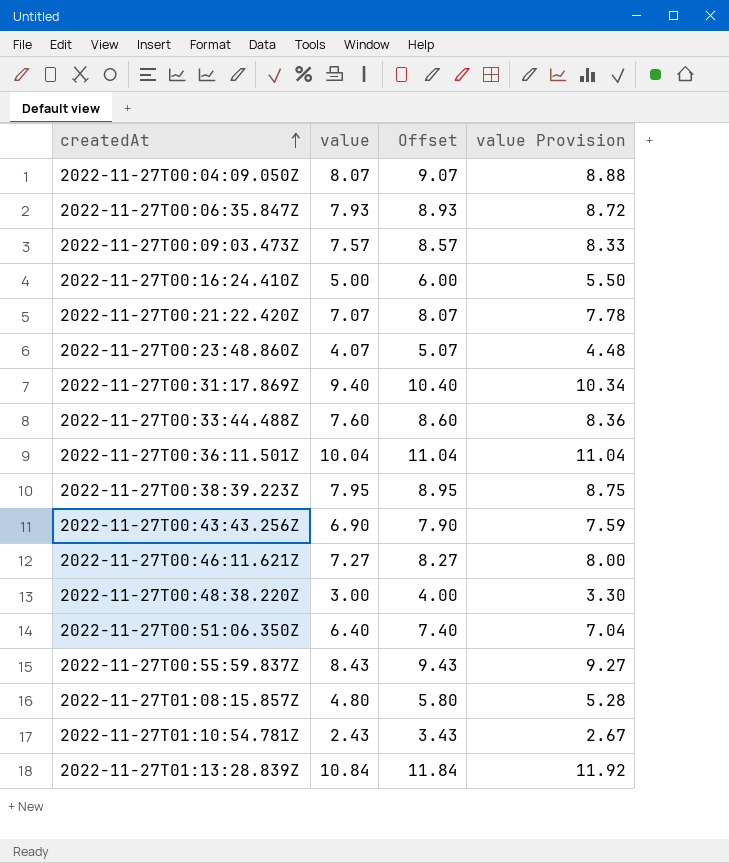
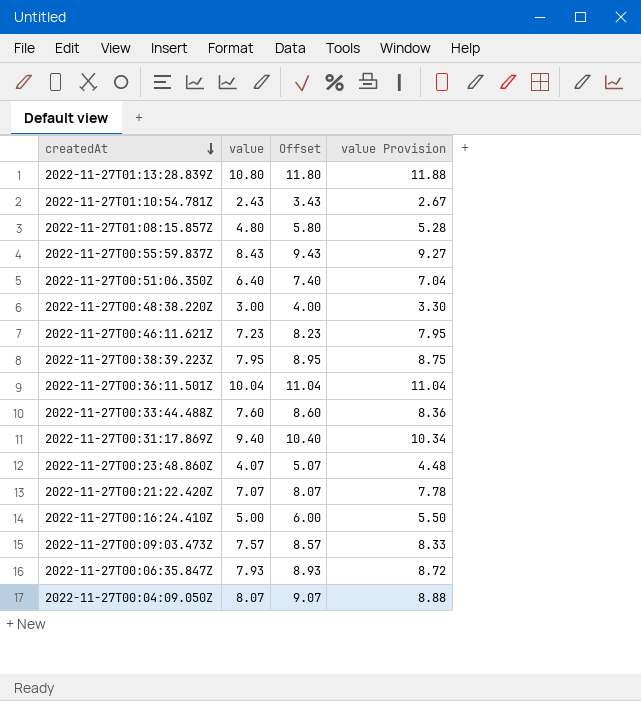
row order: createdAt ascending -> createdAt descending
row 2022-11-27T00:43:43.256Z: 6.90 | 7.90 | 7.59 -> none
2022-11-27T01:13:28.839Z | value: 10.84 -> 10.80
2022-11-27T01:13:28.839Z | Offset: 11.84 -> 11.80
2022-11-27T01:13:28.839Z | value Provision: 11.92 -> 11.88
2022-11-27T00:46:11.621Z | value: 7.27 -> 7.23
2022-11-27T00:46:11.621Z | Offset: 8.27 -> 8.23
2022-11-27T00:46:11.621Z | value Provision: 8.00 -> 7.95

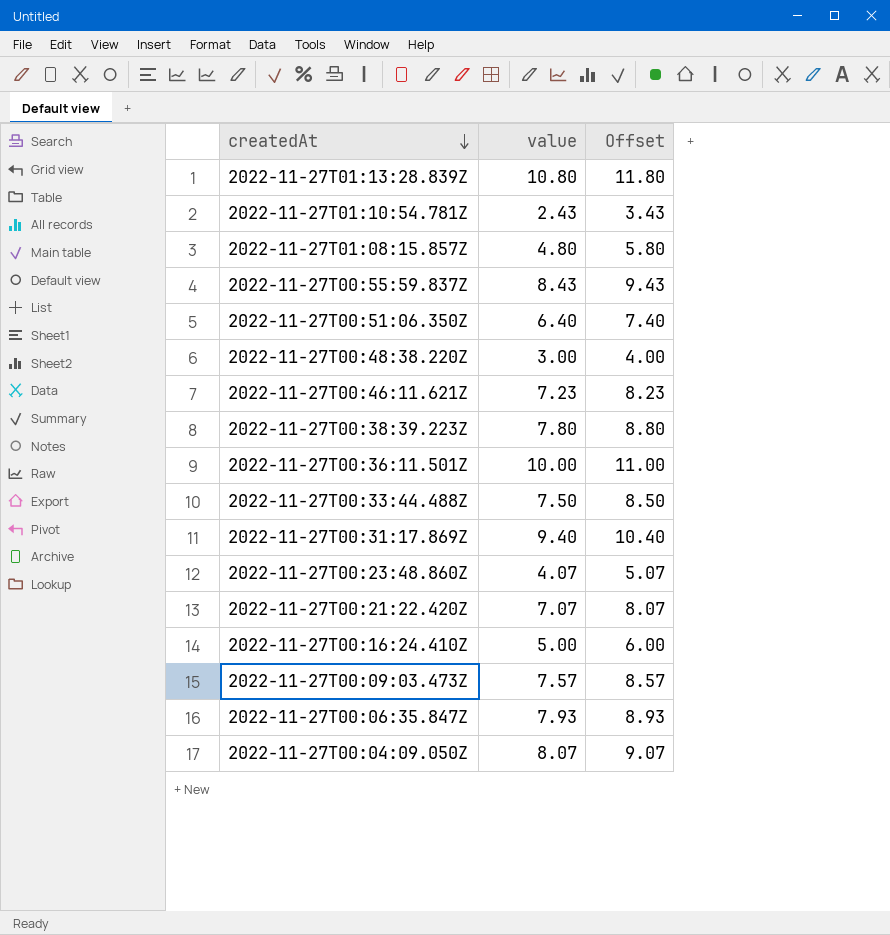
column value Provision | formula: [value] * 1.1 -> none
2022-11-27T00:38:39.223Z | value: 7.95 -> 7.80
2022-11-27T00:38:39.223Z | Offset: 8.95 -> 8.80
2022-11-27T00:36:11.501Z | value: 10.04 -> 10.00
2022-11-27T00:36:11.501Z | Offset: 11.04 -> 11.00
2022-11-27T00:33:44.488Z | value: 7.60 -> 7.50
2022-11-27T00:33:44.488Z | Offset: 8.60 -> 8.50

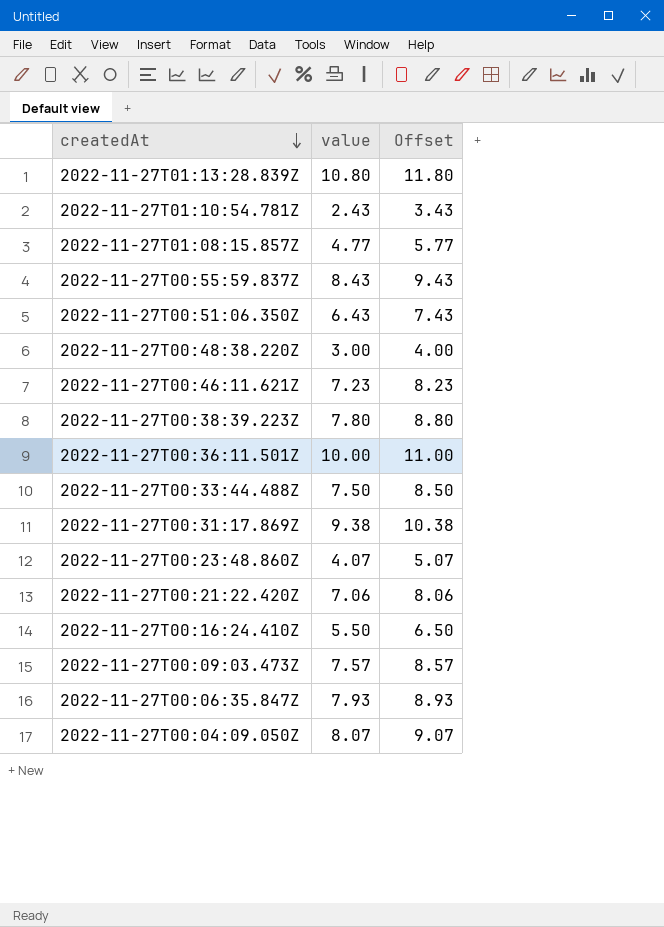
2022-11-27T01:08:15.857Z | value: 4.80 -> 4.77
2022-11-27T01:08:15.857Z | Offset: 5.80 -> 5.77
2022-11-27T00:51:06.350Z | value: 6.40 -> 6.43
2022-11-27T00:51:06.350Z | Offset: 7.40 -> 7.43
2022-11-27T00:31:17.869Z | value: 9.40 -> 9.38
2022-11-27T00:31:17.869Z | Offset: 10.40 -> 10.38
2022-11-27T00:21:22.420Z | value: 7.07 -> 7.06
2022-11-27T00:21:22.420Z | Offset: 8.07 -> 8.06
2022-11-27T00:16:24.410Z | value: 5.00 -> 5.50
2022-11-27T00:16:24.410Z | Offset: 6.00 -> 6.50

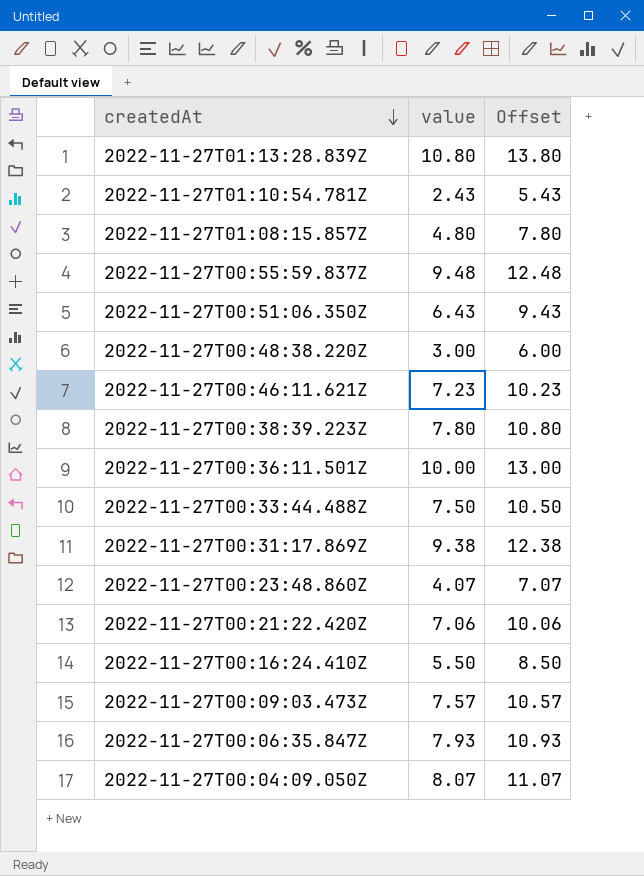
column Offset | formula: [value] + 1 -> [value] + 3
2022-11-27T01:08:15.857Z | value: 4.77 -> 4.80
2022-11-27T00:55:59.837Z | value: 8.43 -> 9.48

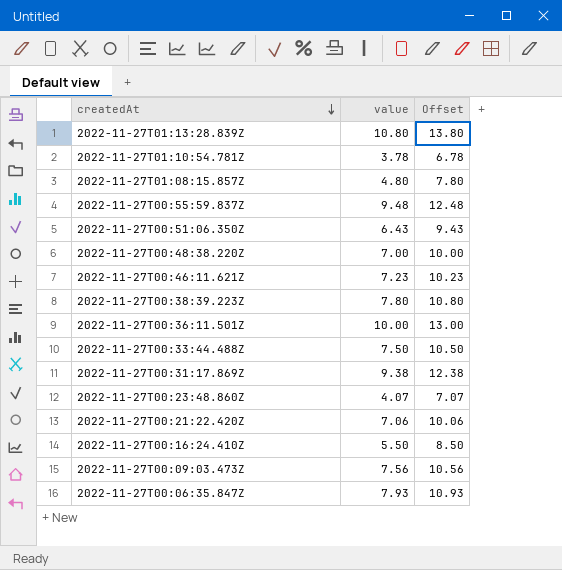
row 2022-11-27T00:04:09.050Z: 8.07 | 11.07 -> none
2022-11-27T01:10:54.781Z | value: 2.43 -> 3.78
2022-11-27T01:10:54.781Z | Offset: 5.43 -> 6.78
2022-11-27T00:48:38.220Z | value: 3.00 -> 7.00
2022-11-27T00:48:38.220Z | Offset: 6.00 -> 10.00
2022-11-27T00:09:03.473Z | value: 7.57 -> 7.56
2022-11-27T00:09:03.473Z | Offset: 10.57 -> 10.56

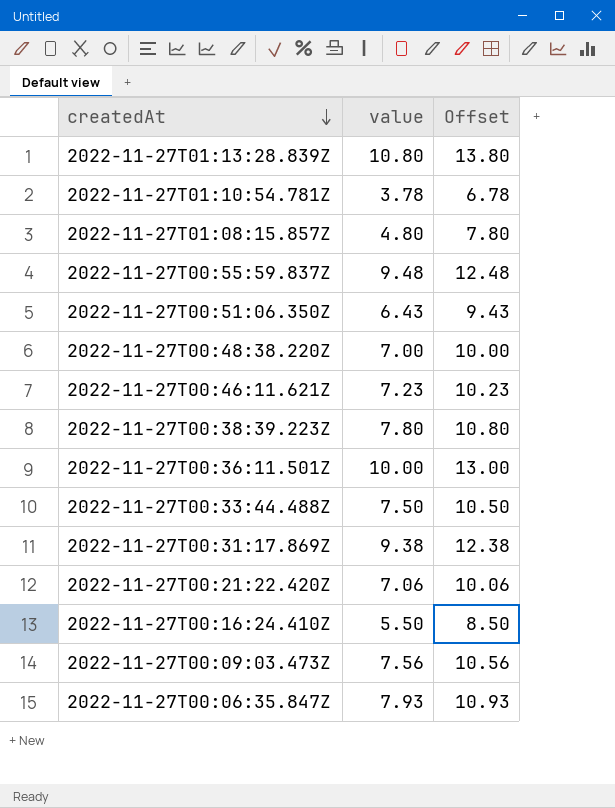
row 2022-11-27T00:23:48.860Z: 4.07 | 7.07 -> none

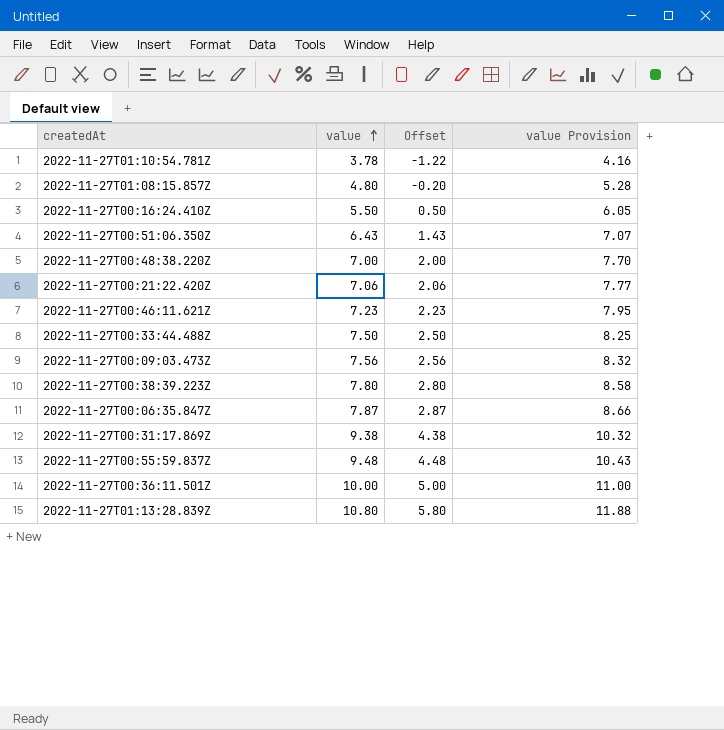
row order: createdAt descending -> value ascending
column Offset | formula: [value] + 3 -> [value] - 5
column value Provision | formula: none -> [value] * 1.1
2022-11-27T00:06:35.847Z | value: 7.93 -> 7.87

